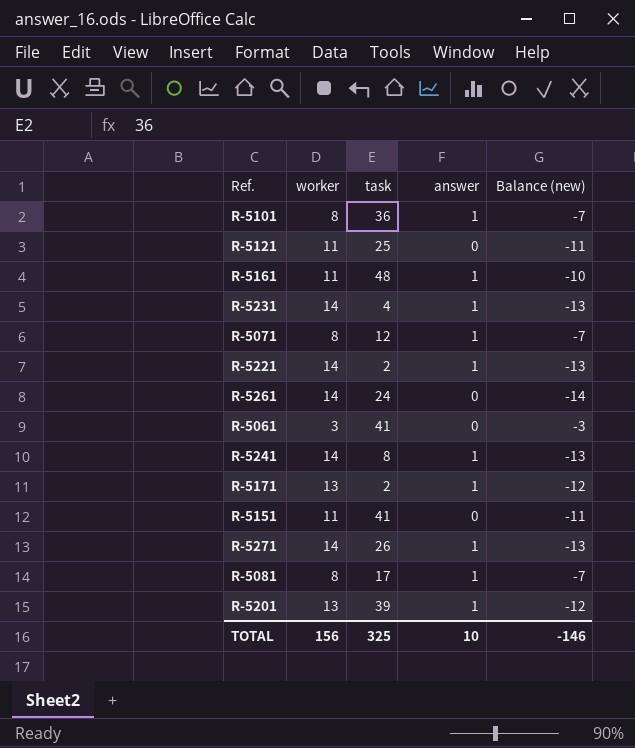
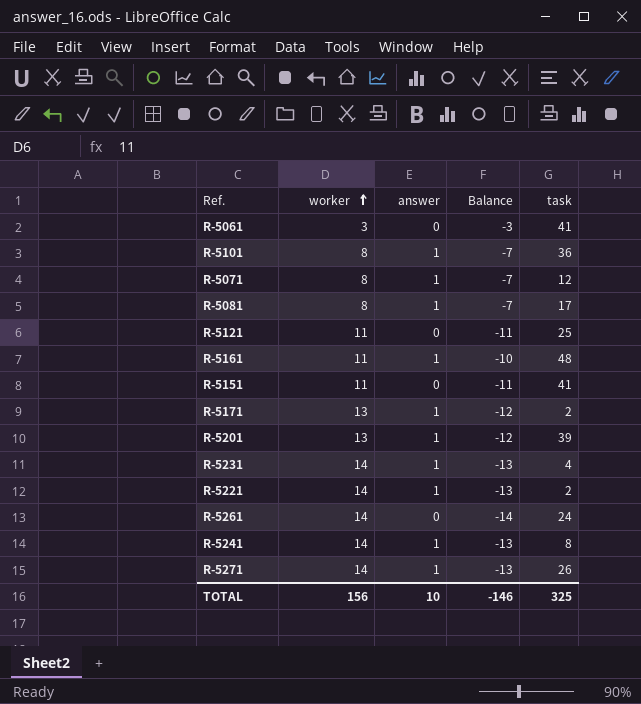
row order: none -> worker ascending
column name: Balance (new) -> Balance
column task | position: 3 -> 5

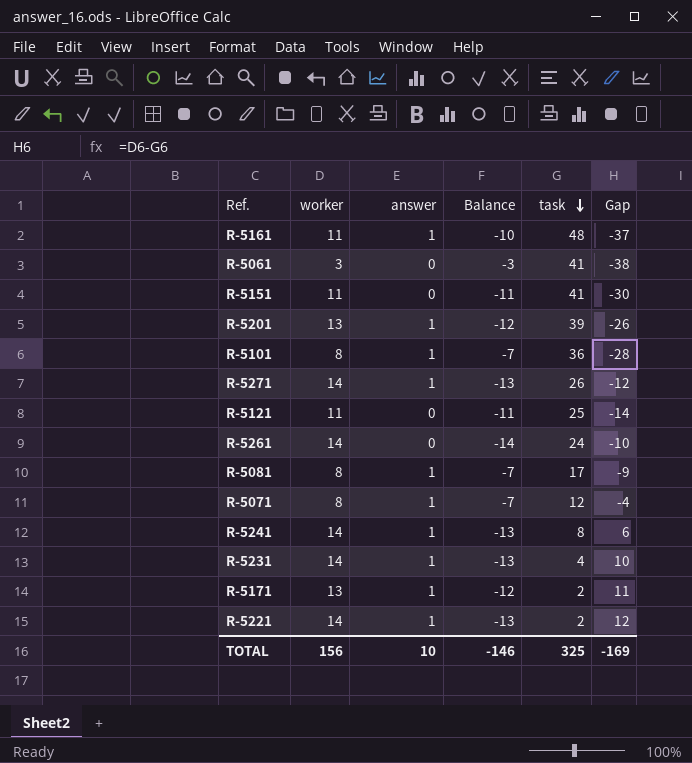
row order: worker ascending -> task descending
column Gap | formula: none -> [worker] - [task]

